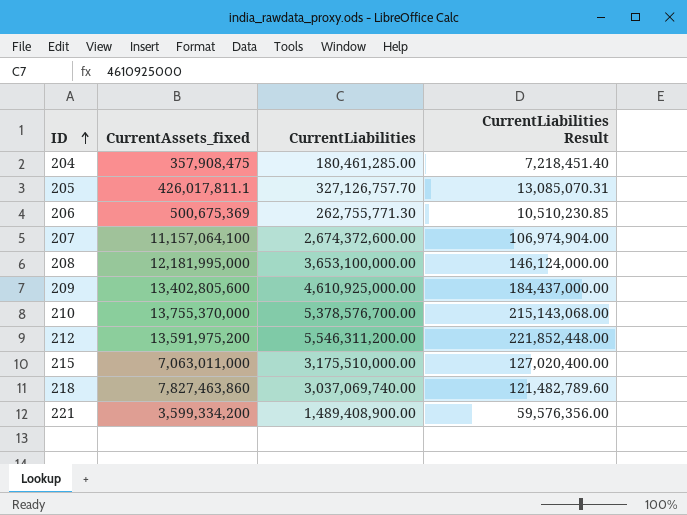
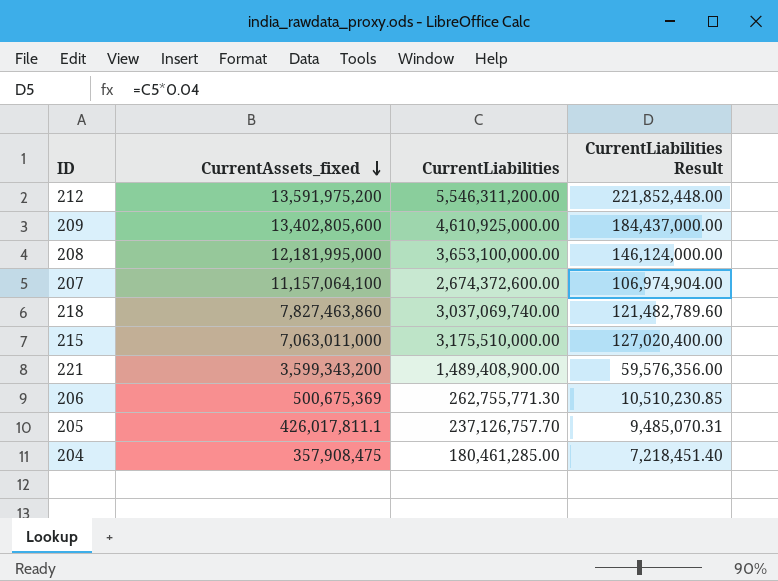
row order: ID ascending -> CurrentAssets_fixed descending
row 210: 13,755,370,000 | 5,378,576,700.00 | 215,143,068.00 -> none
221 | CurrentAssets_fixed: 3,599,334,200 -> 3,599,343,200
205 | CurrentLiabilities: 327,126,757.70 -> 237,126,757.70
205 | CurrentLiabilities Result: 13,085,070.31 -> 9,485,070.31

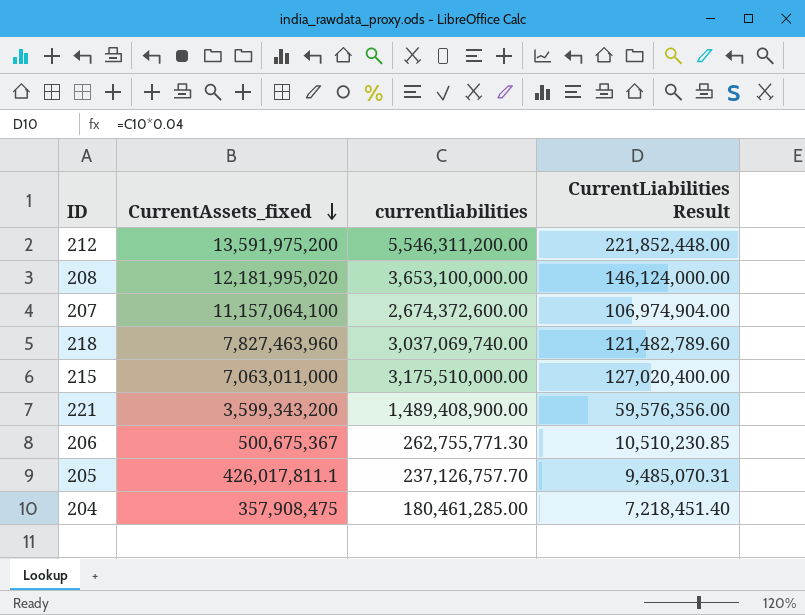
column name: CurrentLiabilities -> currentliabilities
row 209: 13,402,805,600 | 4,610,925,000.00 | 184,437,000.00 -> none
208 | CurrentAssets_fixed: 12,181,995,000 -> 12,181,995,020
218 | CurrentAssets_fixed: 7,827,463,860 -> 7,827,463,960
206 | CurrentAssets_fixed: 500,675,369 -> 500,675,367

